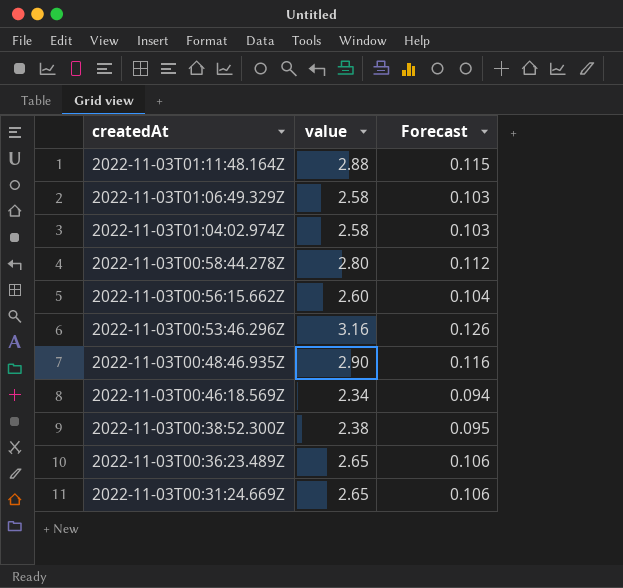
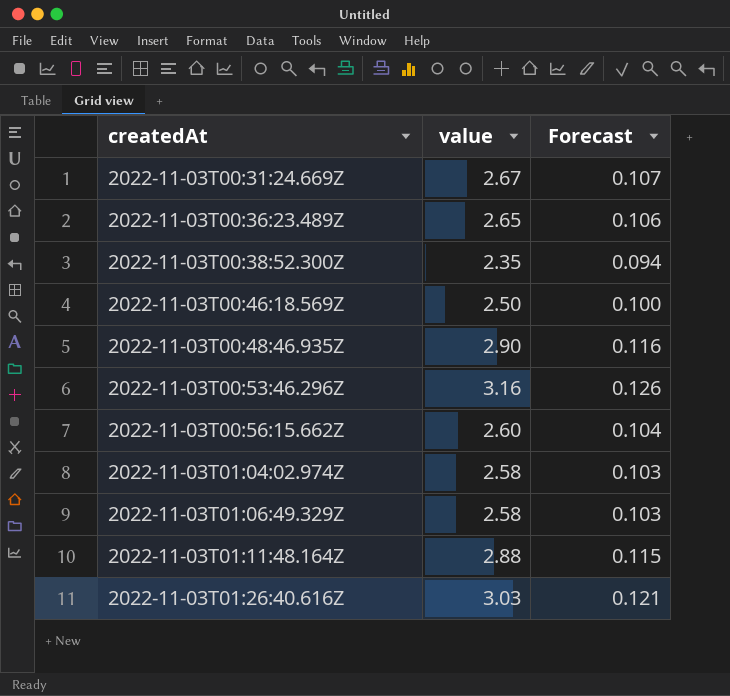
row order: createdAt descending -> createdAt ascending
row 2022-11-03T00:58:44.278Z: 2.80 | 0.112 -> none
2022-11-03T00:31:24.669Z | value: 2.65 -> 2.67
2022-11-03T00:31:24.669Z | Forecast: 0.106 -> 0.107
2022-11-03T00:38:52.300Z | value: 2.38 -> 2.35
2022-11-03T00:38:52.300Z | Forecast: 0.095 -> 0.094
2022-11-03T00:46:18.569Z | value: 2.34 -> 2.50
2022-11-03T00:46:18.569Z | Forecast: 0.094 -> 0.100
row 2022-11-03T01:26:40.616Z: none -> 3.03 | 0.121

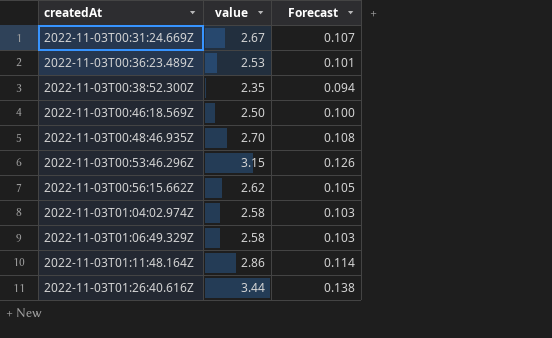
2022-11-03T00:36:23.489Z | value: 2.65 -> 2.53
2022-11-03T00:36:23.489Z | Forecast: 0.106 -> 0.101
2022-11-03T00:48:46.935Z | value: 2.90 -> 2.70
2022-11-03T00:48:46.935Z | Forecast: 0.116 -> 0.108
2022-11-03T00:53:46.296Z | value: 3.16 -> 3.15
2022-11-03T00:56:15.662Z | value: 2.60 -> 2.62
2022-11-03T00:56:15.662Z | Forecast: 0.104 -> 0.105
2022-11-03T01:11:48.164Z | value: 2.88 -> 2.86
2022-11-03T01:11:48.164Z | Forecast: 0.115 -> 0.114
2022-11-03T01:26:40.616Z | value: 3.03 -> 3.44
2022-11-03T01:26:40.616Z | Forecast: 0.121 -> 0.138

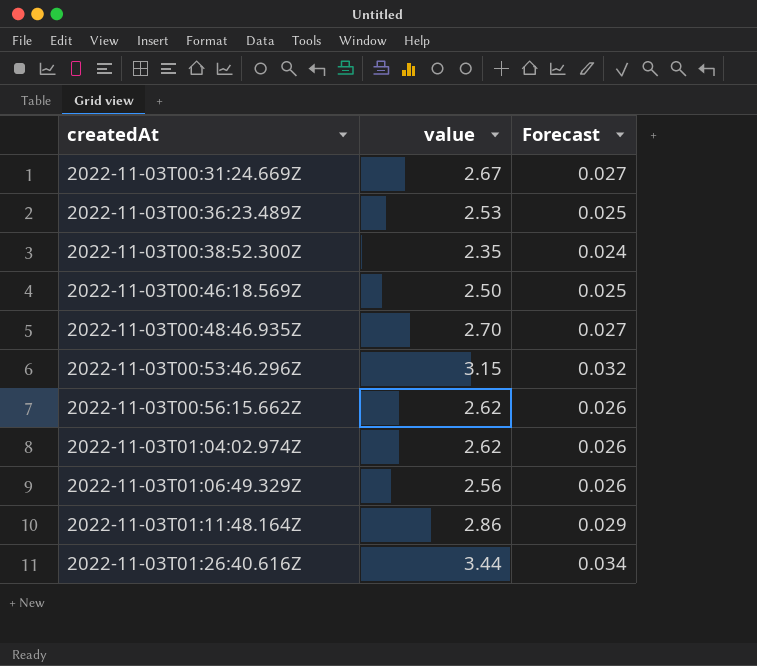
column Forecast | formula: [value] * 0.04 -> [value] * 0.01
2022-11-03T01:04:02.974Z | value: 2.58 -> 2.62
2022-11-03T01:06:49.329Z | value: 2.58 -> 2.56

